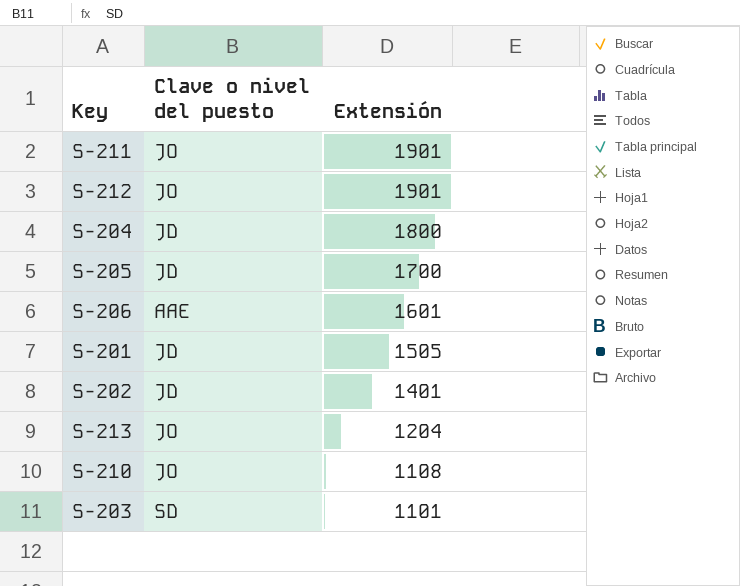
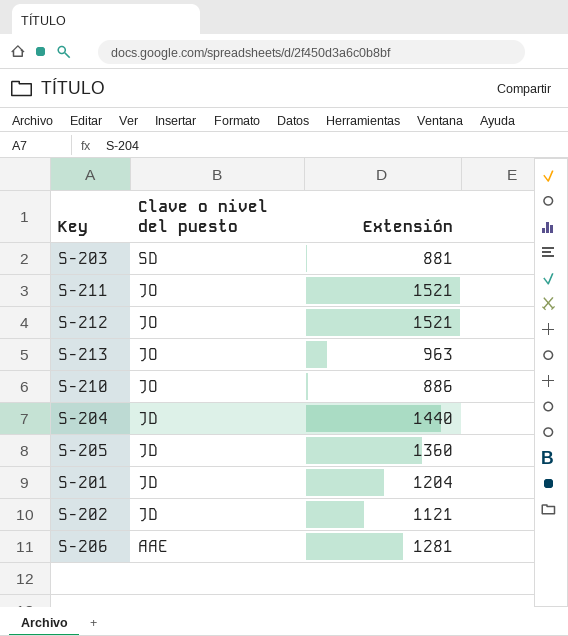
row order: Extensión descending -> Clave o nivel del puesto descending
S-203 | Extensión: 1101 -> 881
S-211 | Extensión: 1901 -> 1521
S-212 | Extensión: 1901 -> 1521
S-213 | Extensión: 1204 -> 963
S-210 | Extensión: 1108 -> 886
S-204 | Extensión: 1800 -> 1440
S-205 | Extensión: 1700 -> 1360
S-201 | Extensión: 1505 -> 1204
S-202 | Extensión: 1401 -> 1121
S-206 | Extensión: 1601 -> 1281

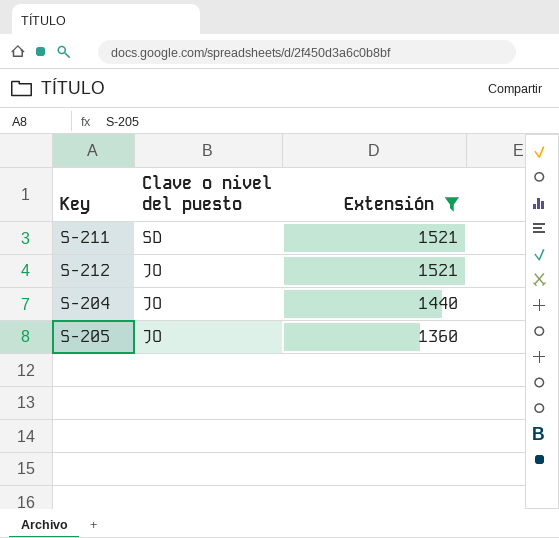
filter: none -> Extensión >= 1360
S-211 | Clave o nivel del puesto: JO -> SD
S-204 | Clave o nivel del puesto: JD -> JO
S-205 | Clave o nivel del puesto: JD -> JO

